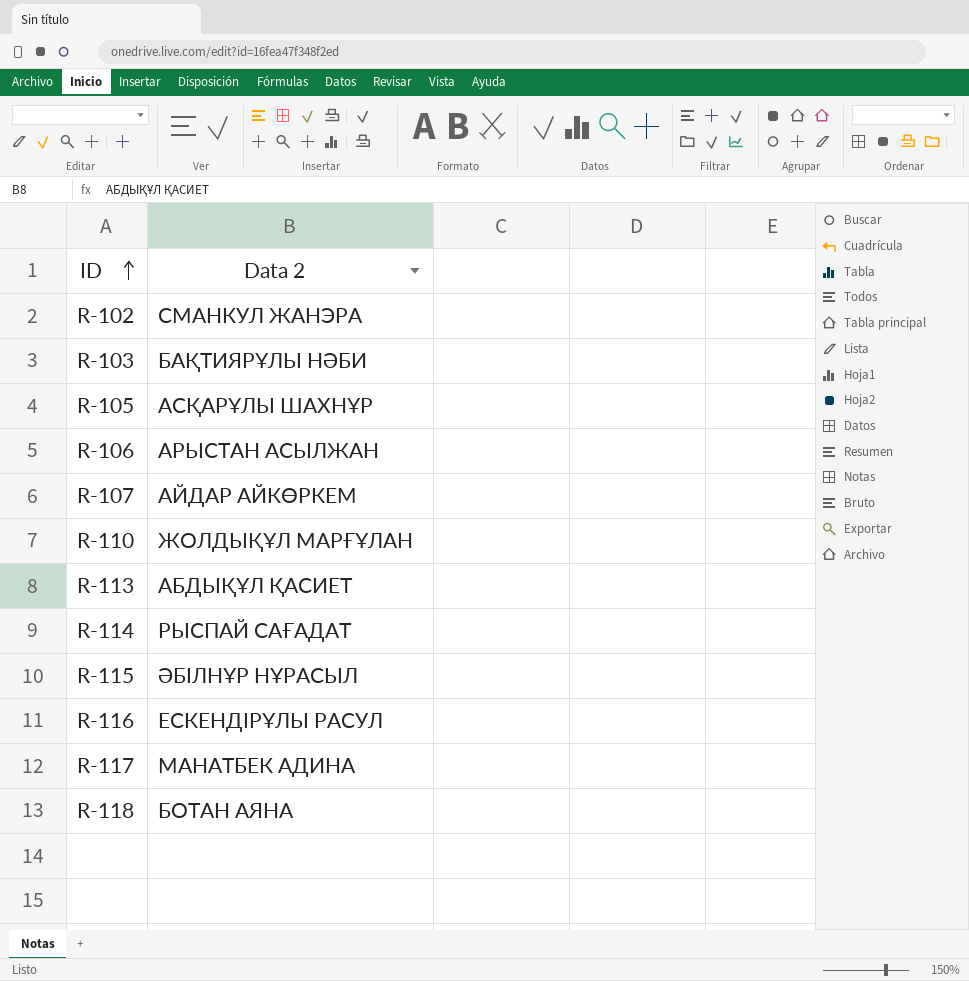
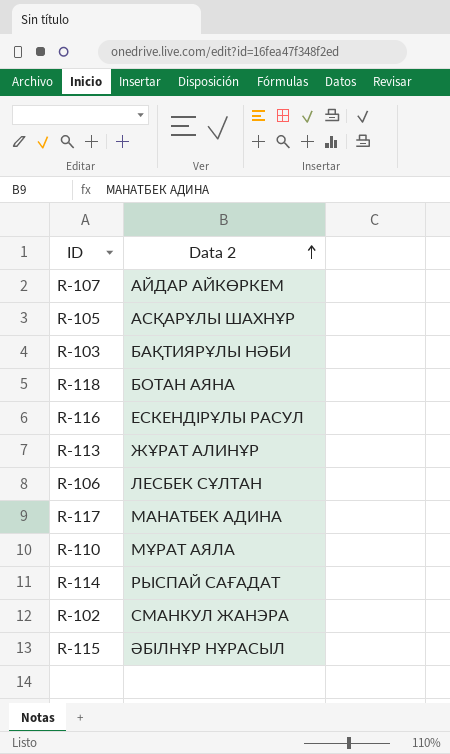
row order: ID ascending -> Data 2 ascending
R-113 | Data 2: АБДЫҚҰЛ ҚАСИЕТ -> ЖҰРАТ АЛИНҰР
R-106 | Data 2: АРЫСТАН АСЫЛЖАН -> ЛЕСБЕК СҰЛТАН
R-110 | Data 2: ЖОЛДЫҚҰЛ МАРҒҰЛАН -> МҰРАТ АЯЛА

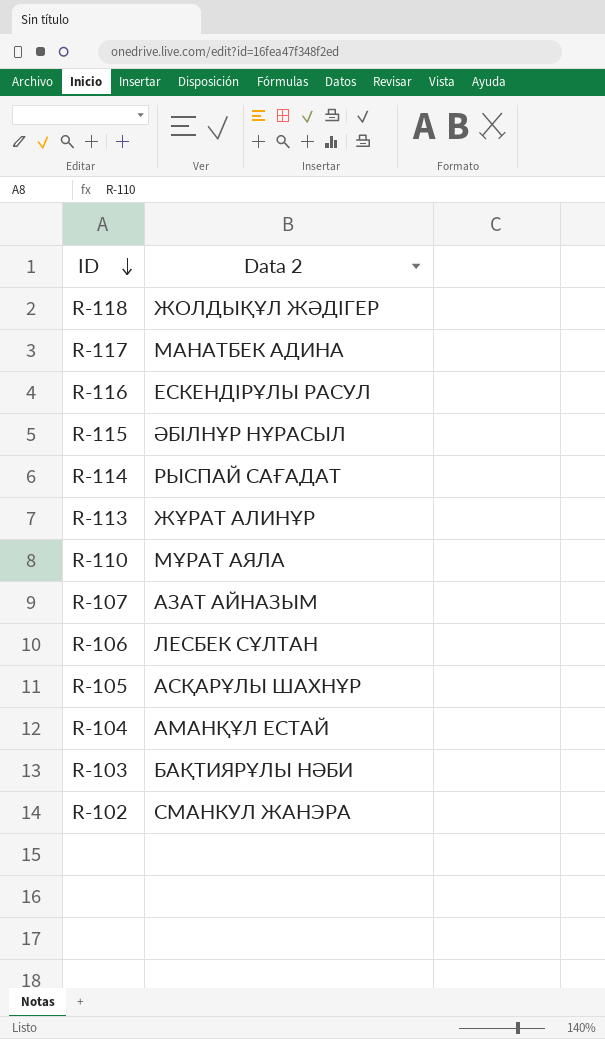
row order: Data 2 ascending -> ID descending
R-118 | Data 2: БОТАН АЯНА -> ЖОЛДЫҚҰЛ ЖӘДІГЕР
R-107 | Data 2: АЙДАР АЙКӨРКЕМ -> АЗАТ АЙНАЗЫМ
row R-104: none -> АМАНҚҰЛ ЕСТАЙ

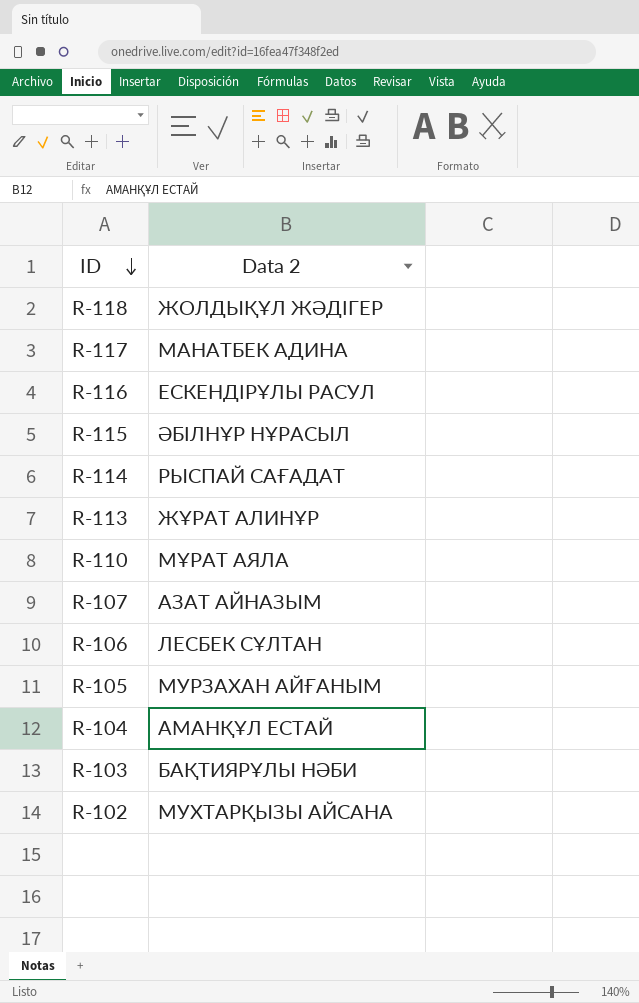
R-105 | Data 2: АСҚАРҰЛЫ ШАХНҰР -> МУРЗАХАН АЙҒАНЫМ
R-102 | Data 2: СМАНКУЛ ЖАНЭРА -> МУХТАРҚЫЗЫ АЙСАНА

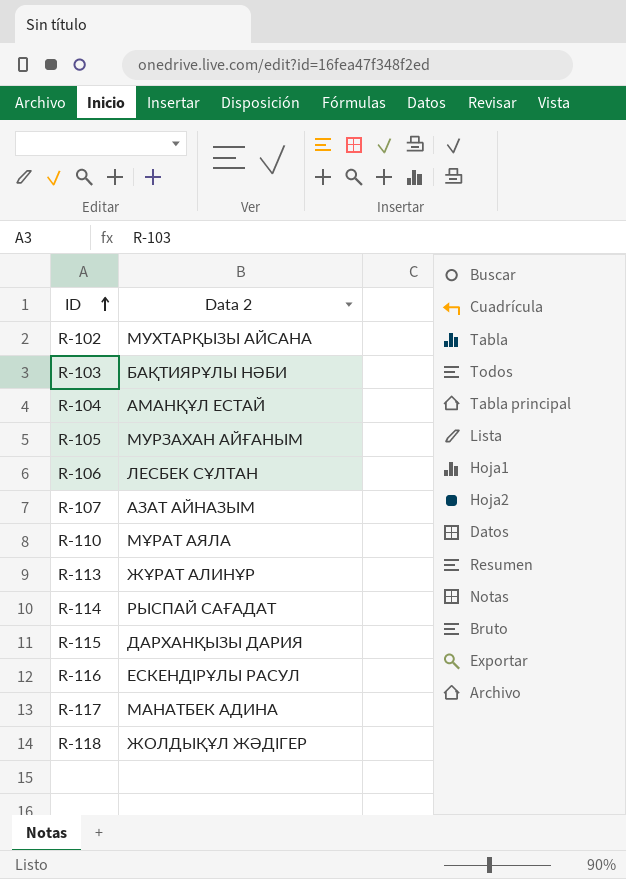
row order: ID descending -> ID ascending
R-115 | Data 2: ӘБІЛНҰР НҰРАСЫЛ -> ДАРХАНҚЫЗЫ ДАРИЯ

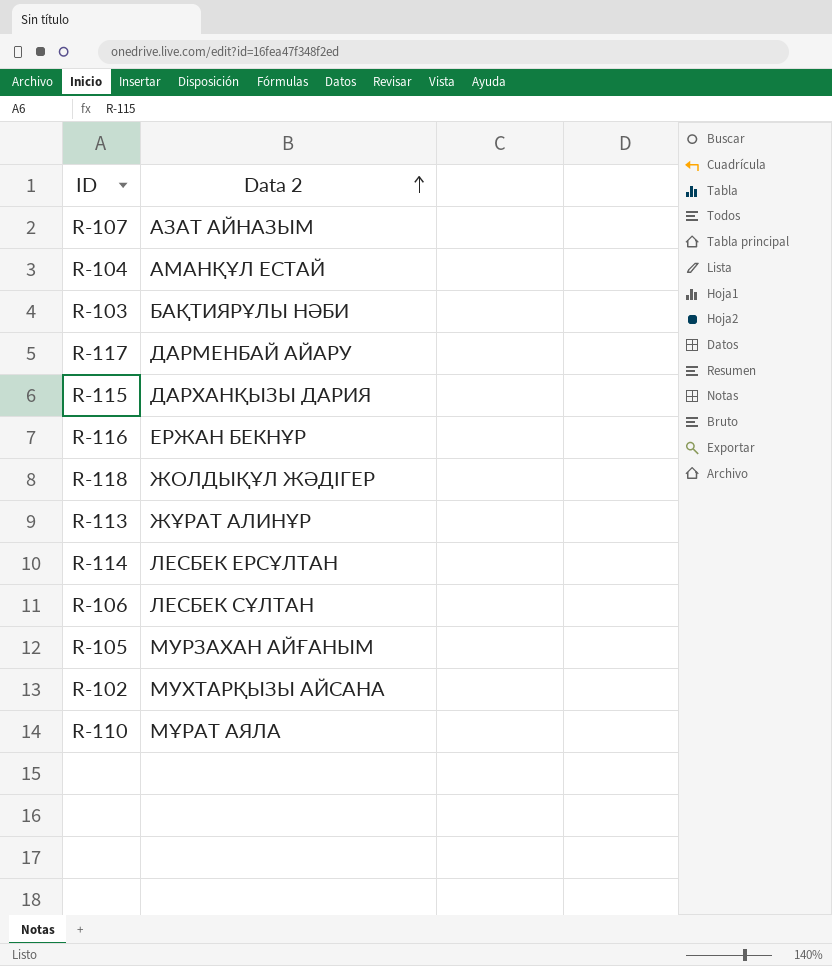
row order: ID ascending -> Data 2 ascending
R-117 | Data 2: МАНАТБЕК АДИНА -> ДАРМЕНБАЙ АЙАРУ
R-116 | Data 2: ЕСКЕНДІРҰЛЫ РАСУЛ -> ЕРЖАН БЕКНҰР
R-114 | Data 2: РЫСПАЙ САҒАДАТ -> ЛЕСБЕК ЕРСҰЛТАН

